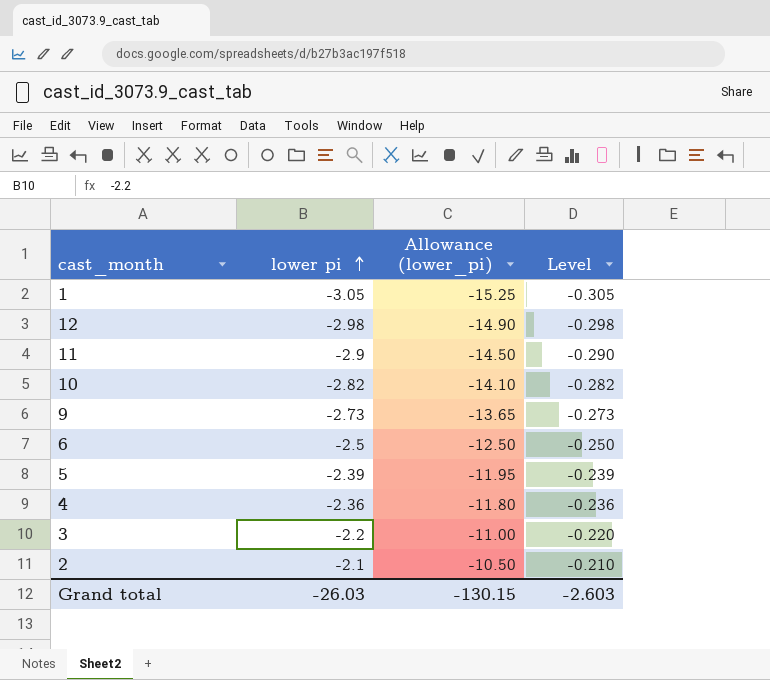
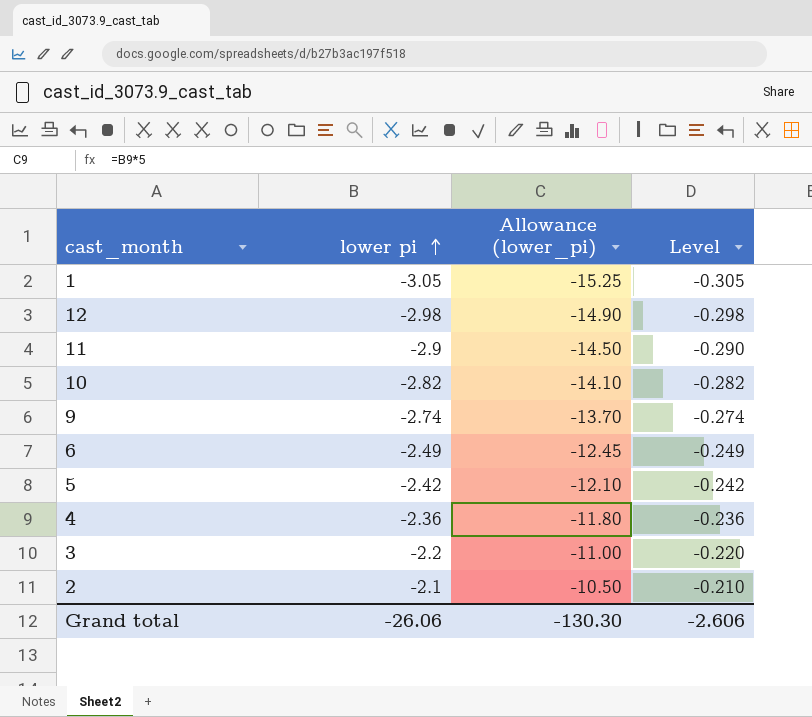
9 | lower pi: -2.73 -> -2.74
9 | Allowance (lower_pi): -13.65 -> -13.70
9 | Level: -0.273 -> -0.274
6 | lower pi: -2.5 -> -2.49
6 | Allowance (lower_pi): -12.50 -> -12.45
6 | Level: -0.250 -> -0.249
5 | lower pi: -2.39 -> -2.42
5 | Allowance (lower_pi): -11.95 -> -12.10
5 | Level: -0.239 -> -0.242
Grand total | lower pi: -26.03 -> -26.06
Grand total | Allowance (lower_pi): -130.15 -> -130.30
Grand total | Level: -2.603 -> -2.606

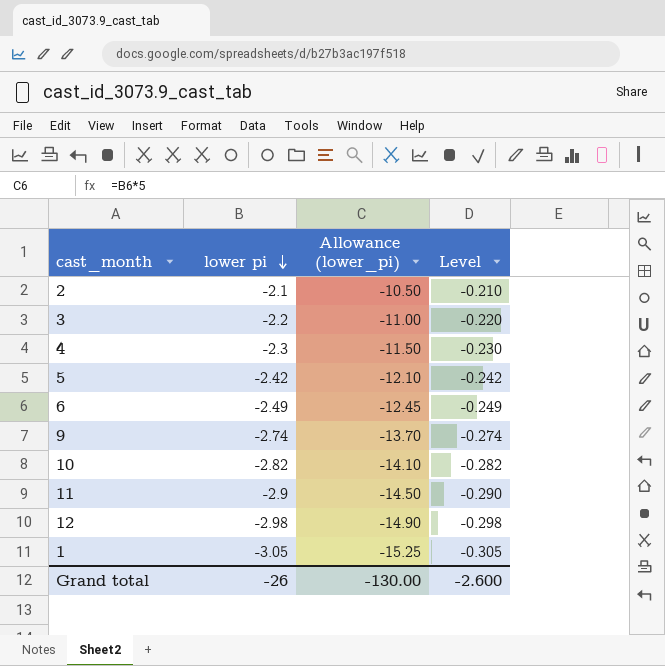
row order: lower pi ascending -> lower pi descending
4 | lower pi: -2.36 -> -2.3
4 | Allowance (lower_pi): -11.80 -> -11.50
4 | Level: -0.236 -> -0.230
Grand total | lower pi: -26.06 -> -26
Grand total | Allowance (lower_pi): -130.30 -> -130.00
Grand total | Level: -2.606 -> -2.600

